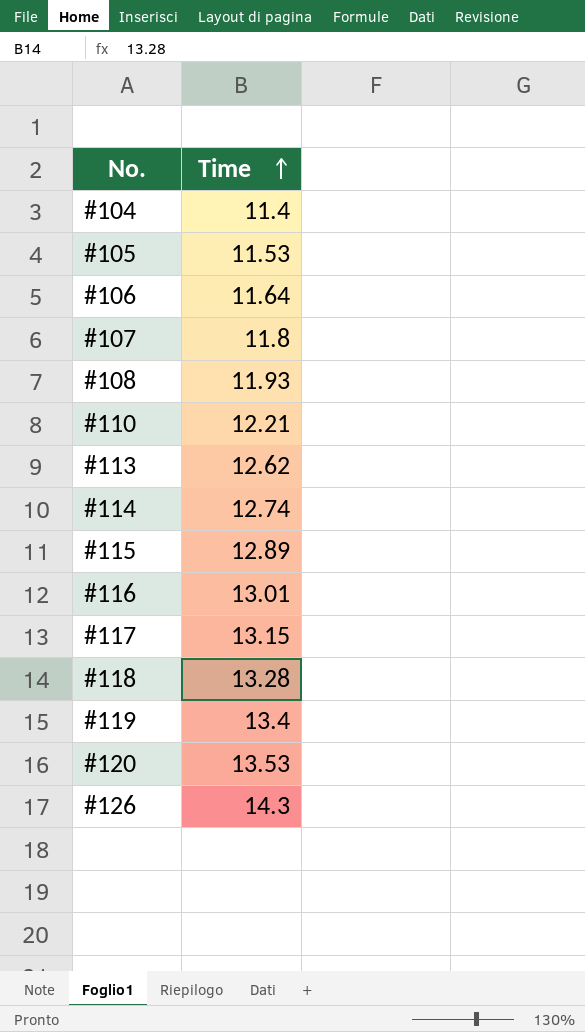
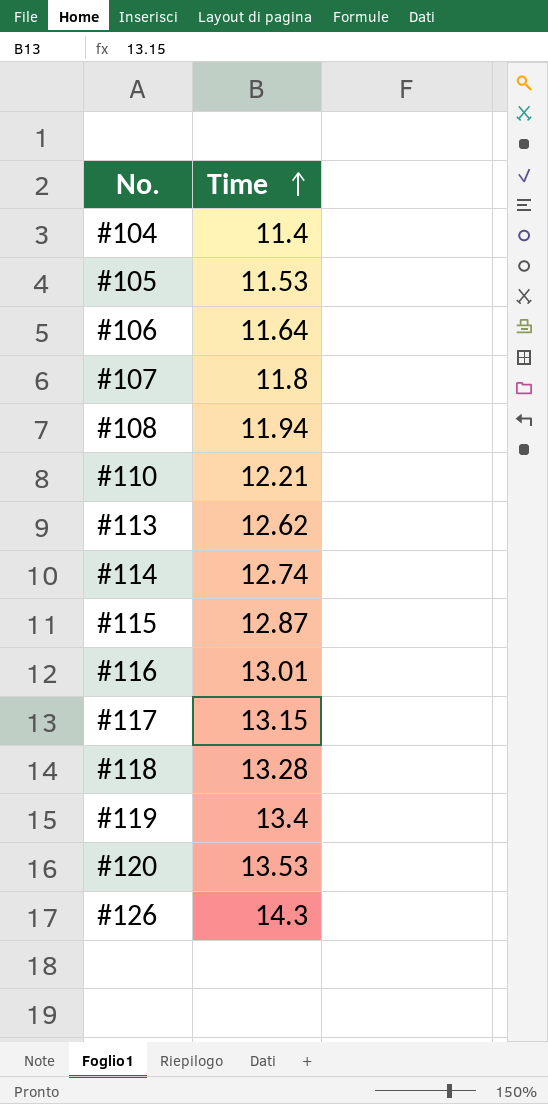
#108 | Time: 11.93 -> 11.94
#115 | Time: 12.89 -> 12.87

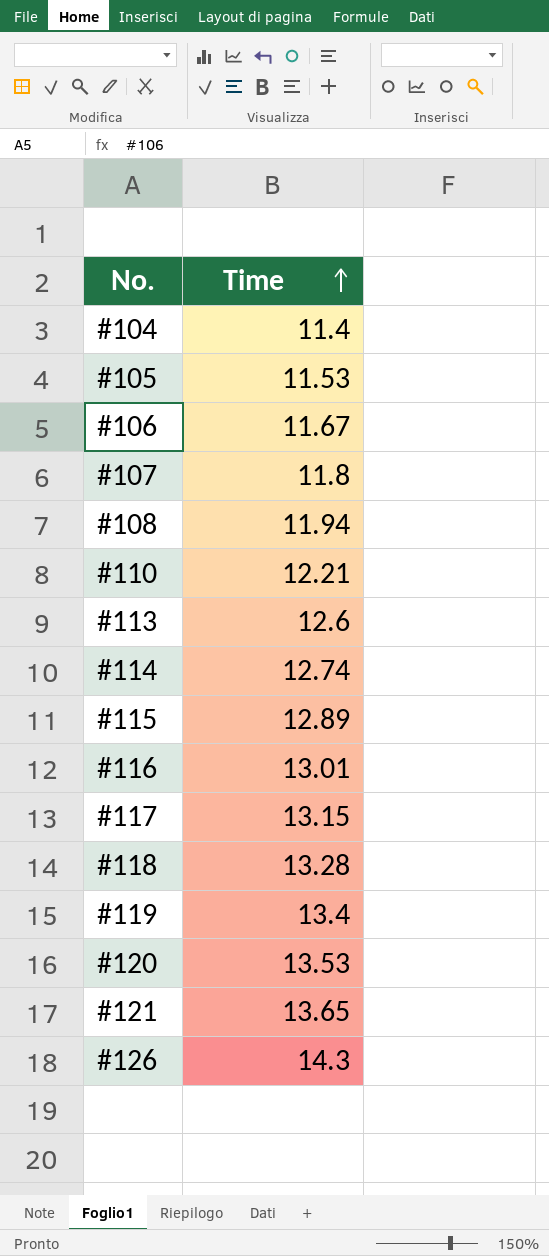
#106 | Time: 11.64 -> 11.67
#113 | Time: 12.62 -> 12.6
#115 | Time: 12.87 -> 12.89
row #121: none -> 13.65

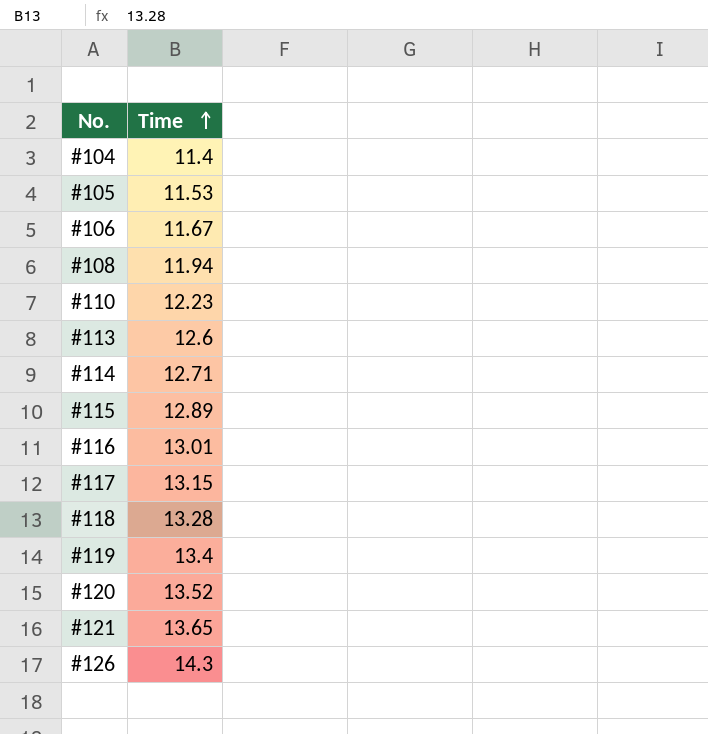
row #107: 11.8 -> none
#110 | Time: 12.21 -> 12.23
#114 | Time: 12.74 -> 12.71
#120 | Time: 13.53 -> 13.52

